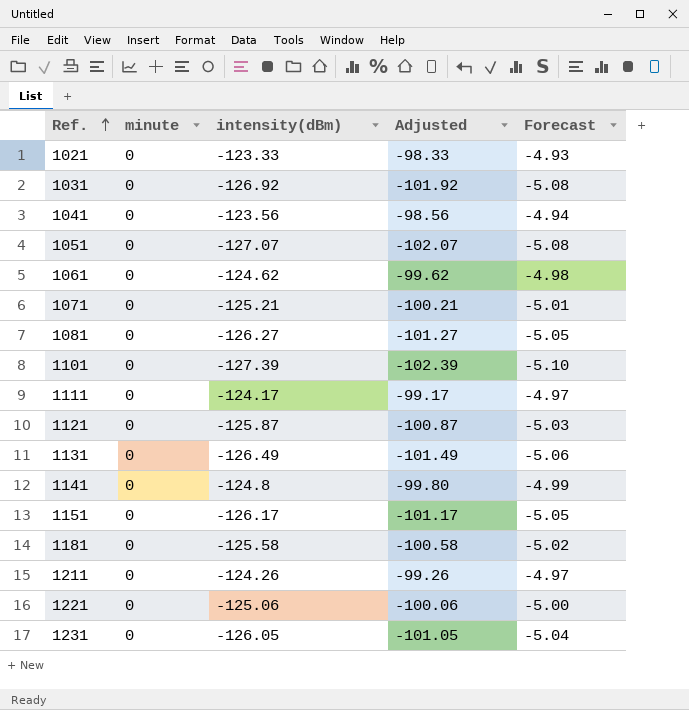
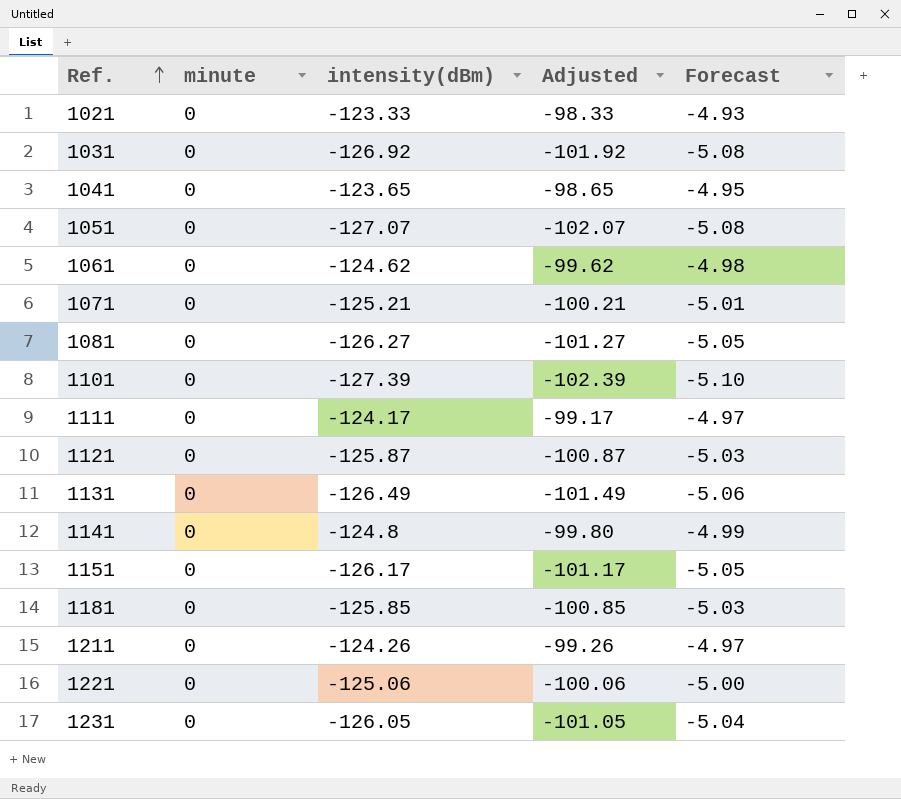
1041 | intensity(dBm): -123.56 -> -123.65
1041 | Adjusted: -98.56 -> -98.65
1041 | Forecast: -4.94 -> -4.95
1181 | intensity(dBm): -125.58 -> -125.85
1181 | Adjusted: -100.58 -> -100.85
1181 | Forecast: -5.02 -> -5.03

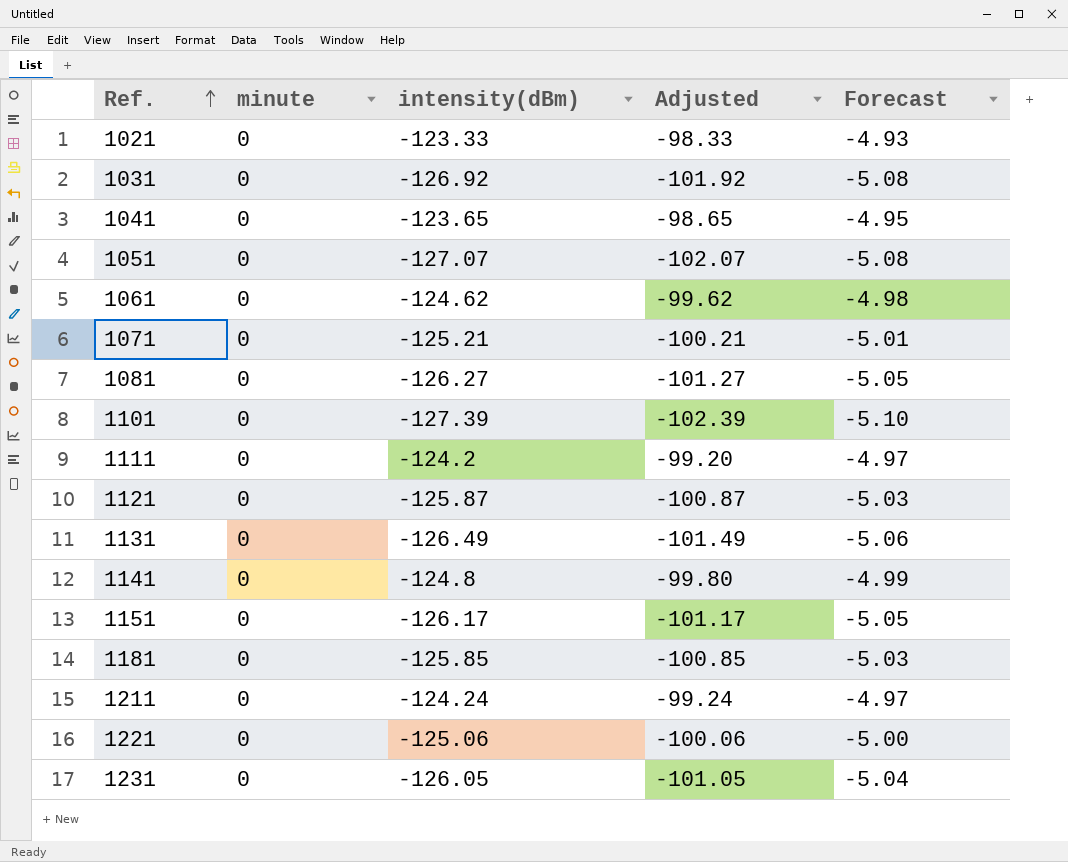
1111 | intensity(dBm): -124.17 -> -124.2
1111 | Adjusted: -99.17 -> -99.20
1211 | intensity(dBm): -124.26 -> -124.24
1211 | Adjusted: -99.26 -> -99.24

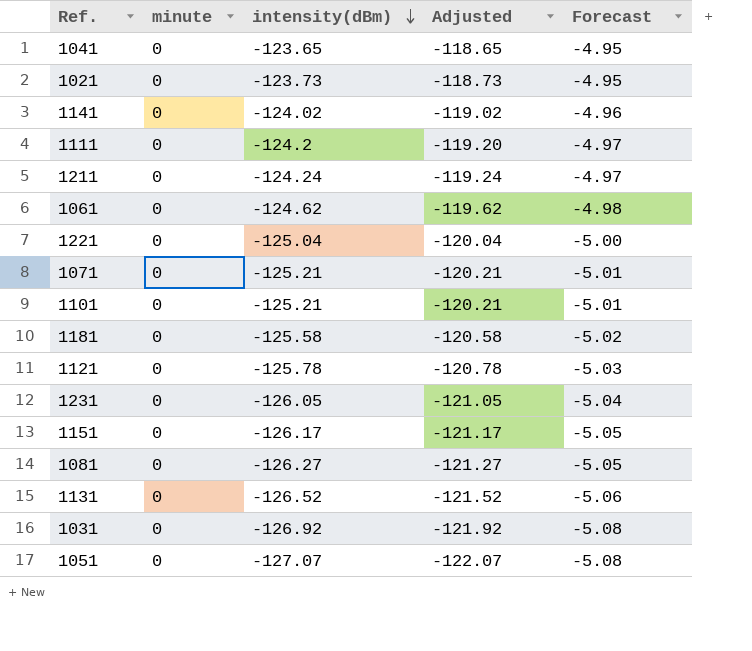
row order: Ref. ascending -> intensity(dBm) descending
column Adjusted | formula: [intensity(dBm)] + 25 -> [intensity(dBm)] + 5
1021 | intensity(dBm): -123.33 -> -123.73
1021 | Forecast: -4.93 -> -4.95
1141 | intensity(dBm): -124.8 -> -124.02
1141 | Forecast: -4.99 -> -4.96
1221 | intensity(dBm): -125.06 -> -125.04
1101 | intensity(dBm): -127.39 -> -125.21
1101 | Forecast: -5.10 -> -5.01
1181 | intensity(dBm): -125.85 -> -125.58
1181 | Forecast: -5.03 -> -5.02
1121 | intensity(dBm): -125.87 -> -125.78
1131 | intensity(dBm): -126.49 -> -126.52

